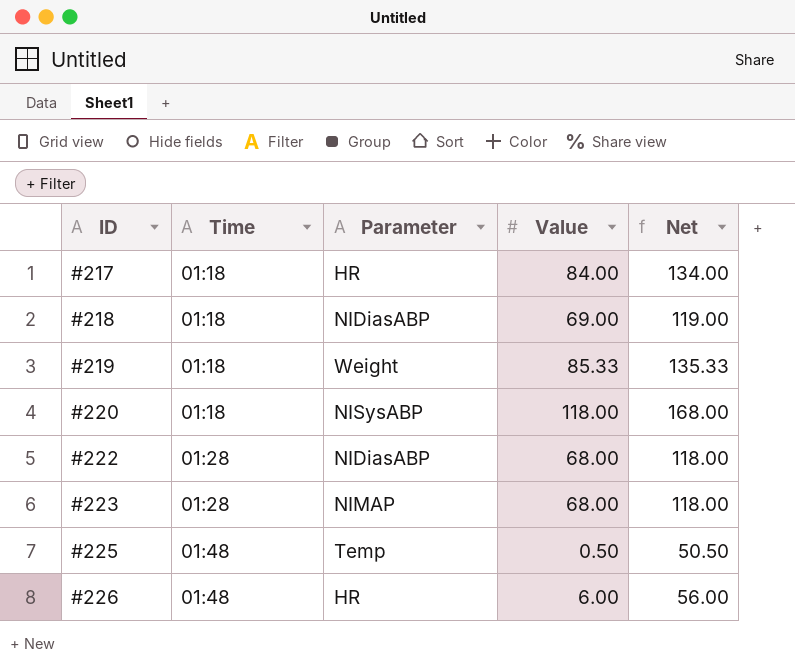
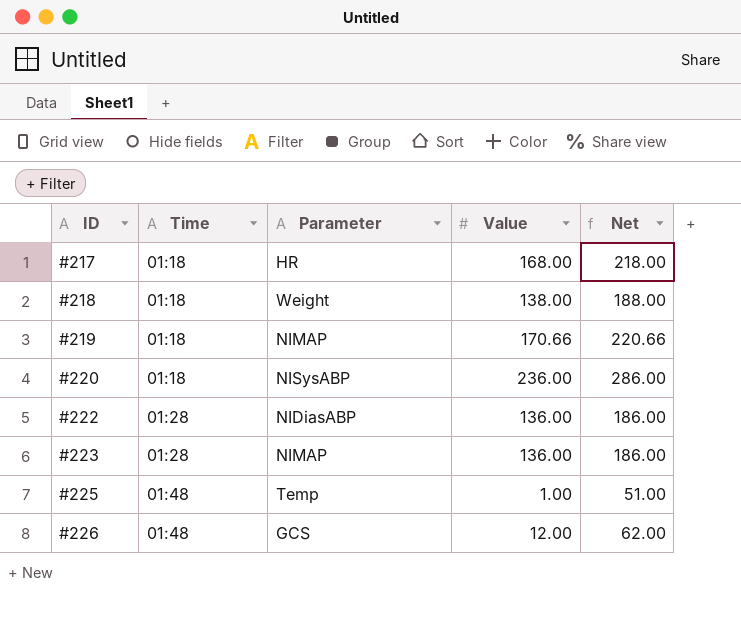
#217 | Value: 84.00 -> 168.00
#217 | Net: 134.00 -> 218.00
#218 | Parameter: NIDiasABP -> Weight
#218 | Value: 69.00 -> 138.00
#218 | Net: 119.00 -> 188.00
#219 | Parameter: Weight -> NIMAP
#219 | Value: 85.33 -> 170.66
#219 | Net: 135.33 -> 220.66
#220 | Value: 118.00 -> 236.00
#220 | Net: 168.00 -> 286.00
#222 | Value: 68.00 -> 136.00
#222 | Net: 118.00 -> 186.00
#223 | Value: 68.00 -> 136.00
#223 | Net: 118.00 -> 186.00
#225 | Value: 0.50 -> 1.00
#225 | Net: 50.50 -> 51.00
#226 | Parameter: HR -> GCS
#226 | Value: 6.00 -> 12.00
#226 | Net: 56.00 -> 62.00

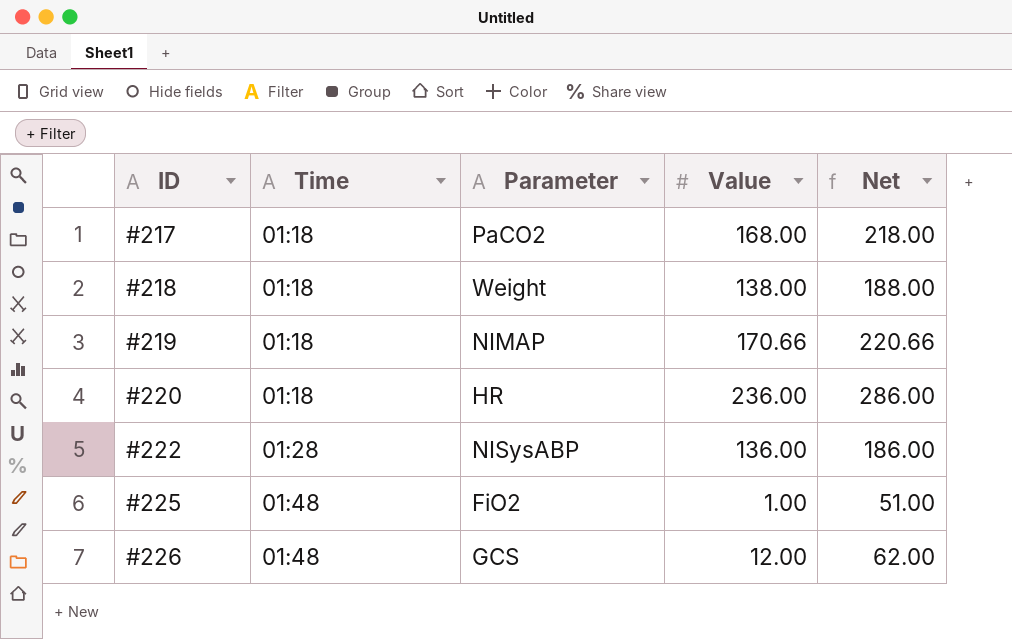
row #223: 01:28 | NIMAP | 136.00 | 186.00 -> none
#217 | Parameter: HR -> PaCO2
#220 | Parameter: NISysABP -> HR
#222 | Parameter: NIDiasABP -> NISysABP
#225 | Parameter: Temp -> FiO2

